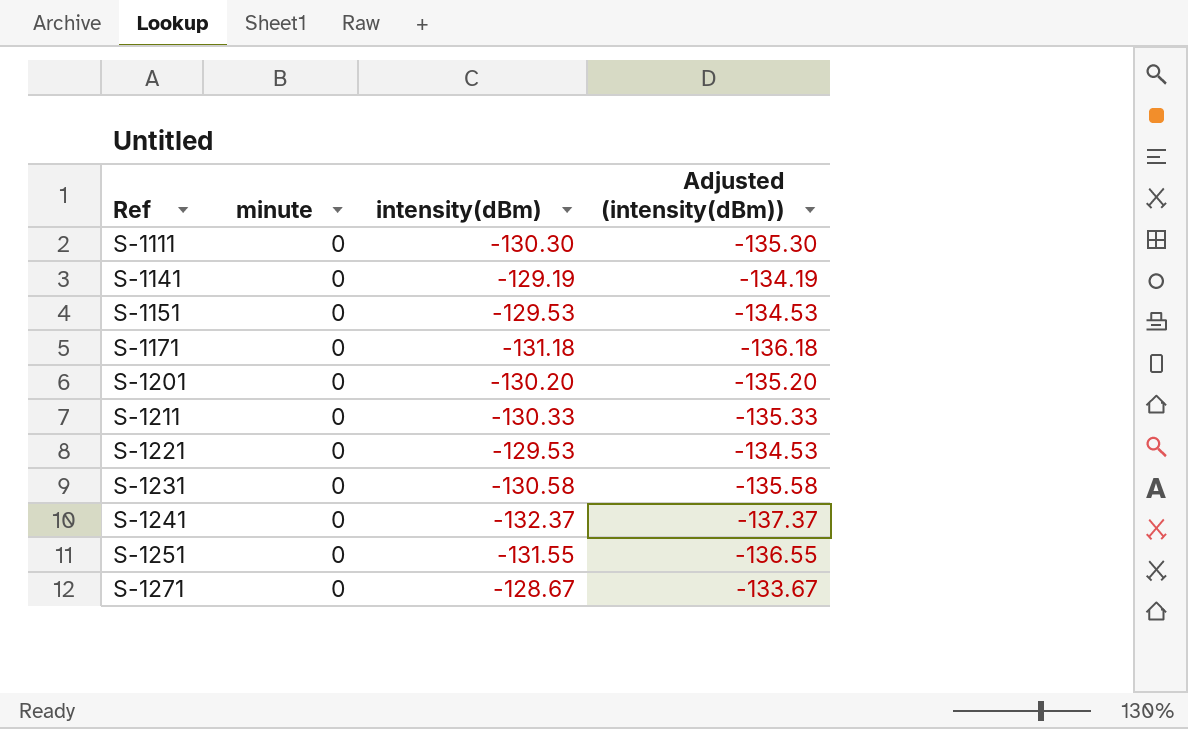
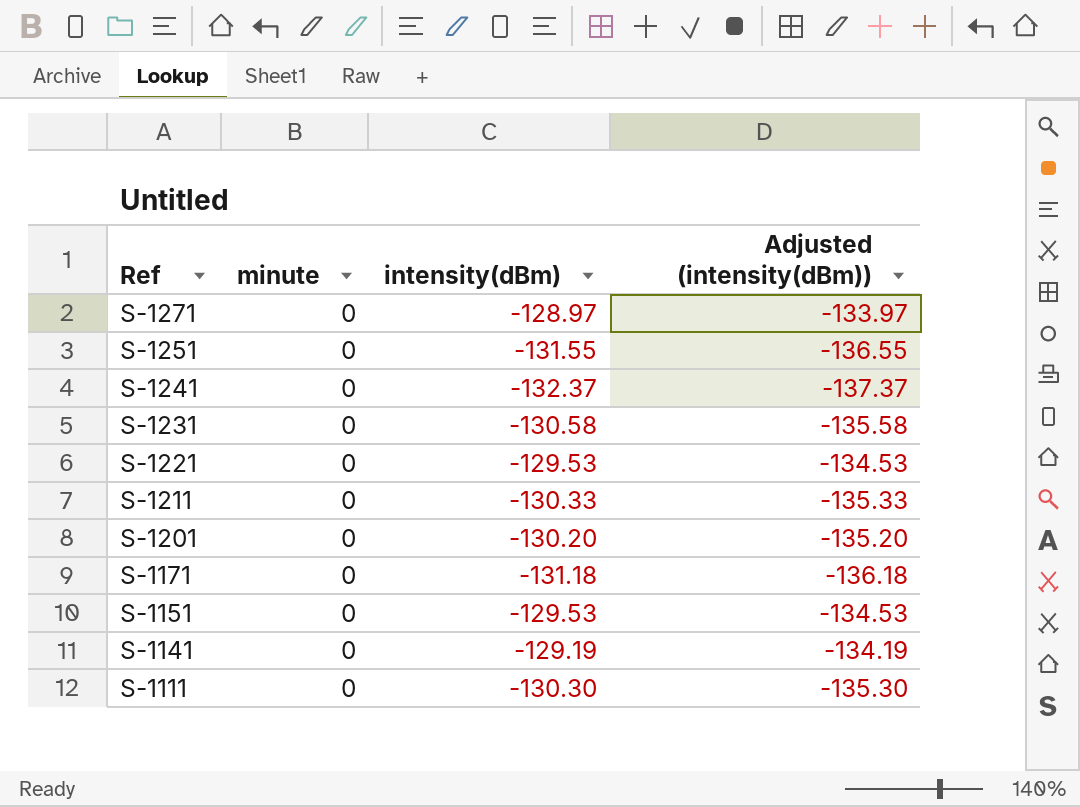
row order: Ref ascending -> Ref descending
S-1271 | intensity(dBm): -128.67 -> -128.97
S-1271 | Adjusted (intensity(dBm)): -133.67 -> -133.97

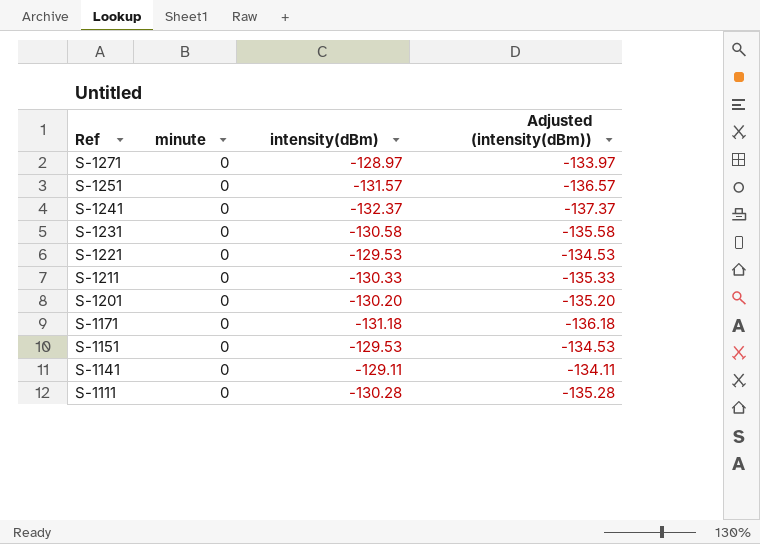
S-1251 | intensity(dBm): -131.55 -> -131.57
S-1251 | Adjusted (intensity(dBm)): -136.55 -> -136.57
S-1141 | intensity(dBm): -129.19 -> -129.11
S-1141 | Adjusted (intensity(dBm)): -134.19 -> -134.11
S-1111 | intensity(dBm): -130.30 -> -130.28
S-1111 | Adjusted (intensity(dBm)): -135.30 -> -135.28

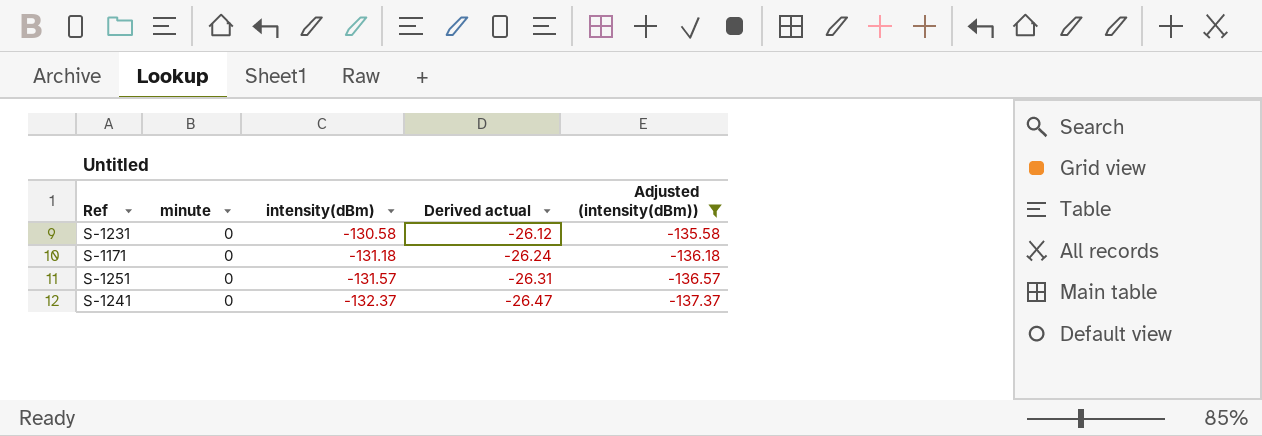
filter: none -> Adjusted (intensity(dBm)) <= -135.58
row order: Ref descending -> intensity(dBm) descending
column Derived actual | formula: none -> [intensity(dBm)] * 0.2

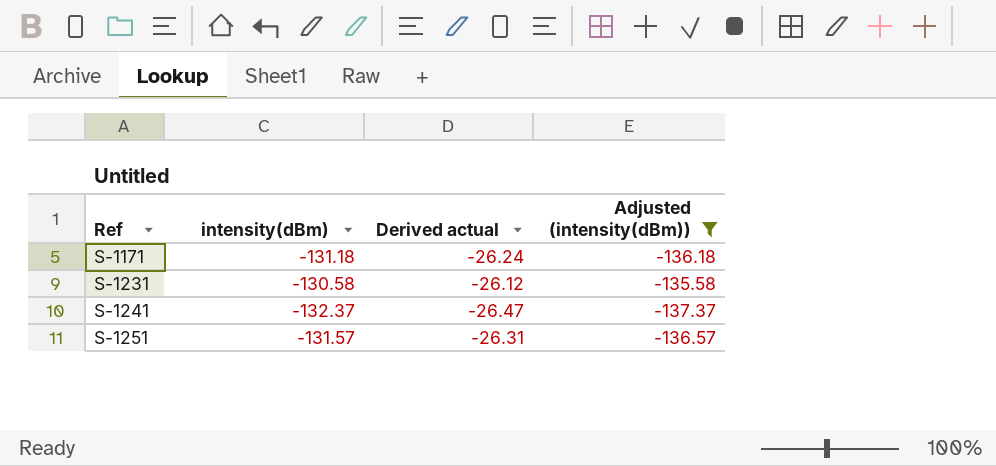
row order: intensity(dBm) descending -> Ref ascending
column minute | position: 2 -> none

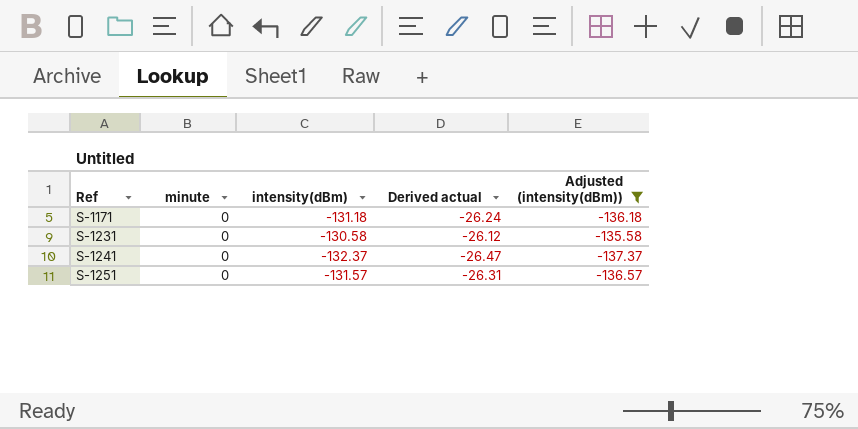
column minute | position: none -> 2

